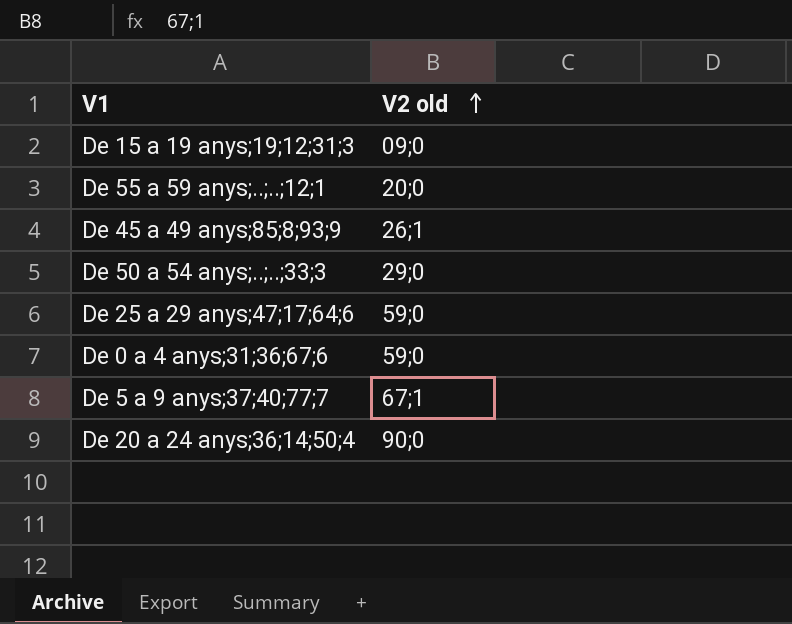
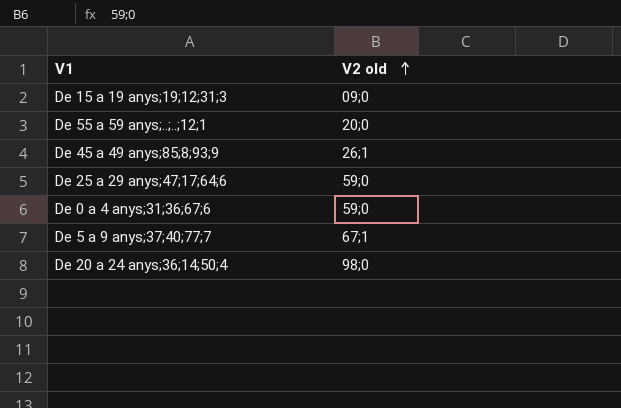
row De 50 a 54 anys;..;..;33;3: 29;0 -> none
De 20 a 24 anys;36;14;50;4 | V2 old: 90;0 -> 98;0

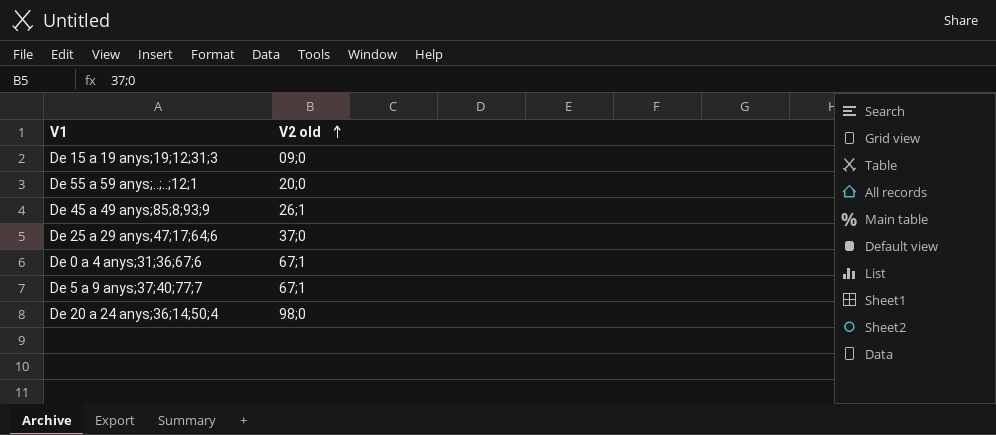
De 25 a 29 anys;47;17;64;6 | V2 old: 59;0 -> 37;0
De 0 a 4 anys;31;36;67;6 | V2 old: 59;0 -> 67;1

